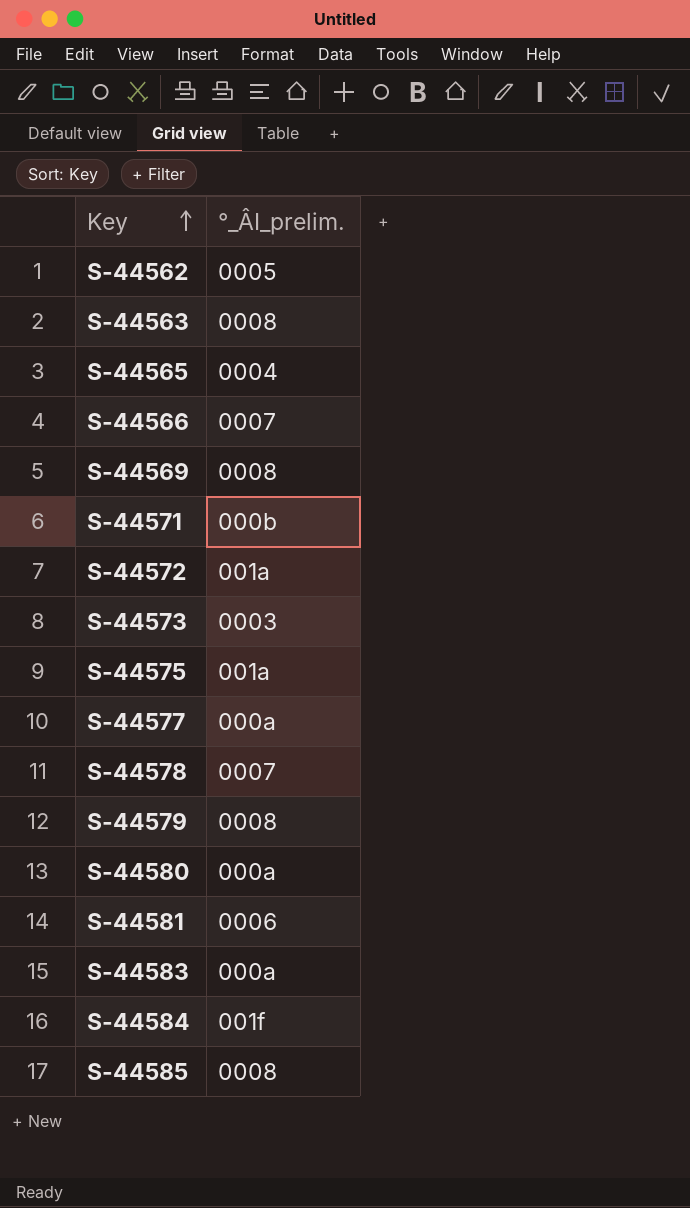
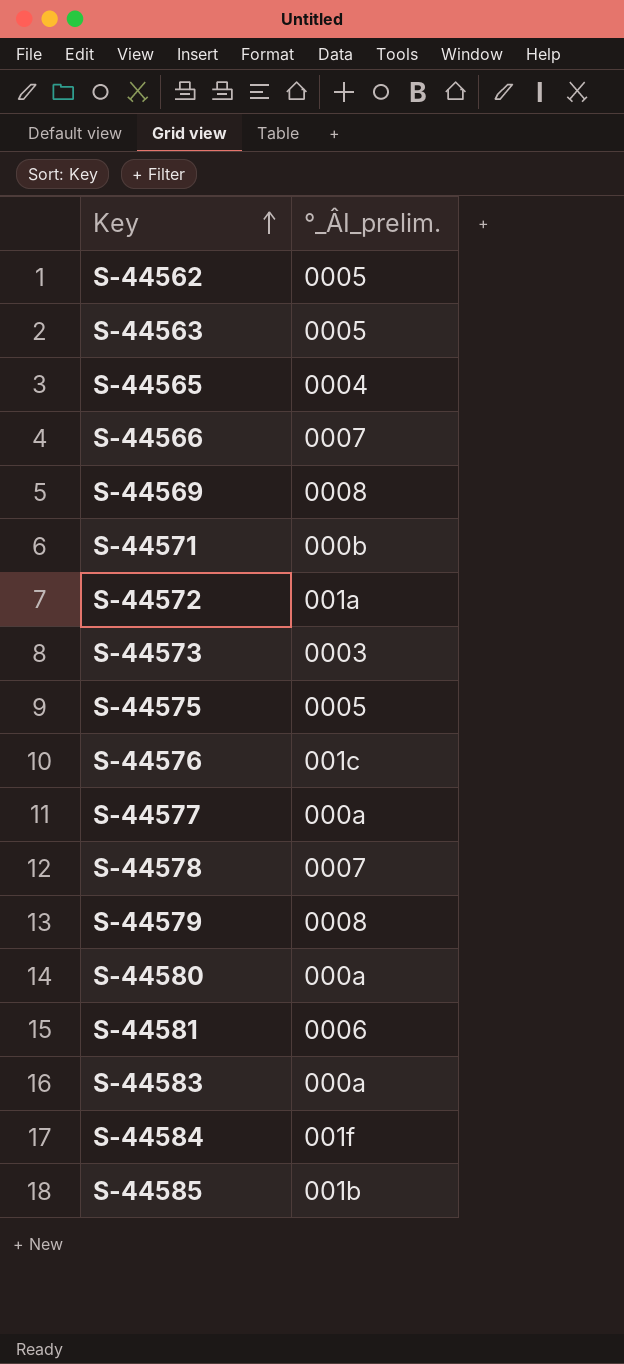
S-44563 | °_ÂI_prelim.: 0008 -> 0005
S-44575 | °_ÂI_prelim.: 001a -> 0005
row S-44576: none -> 001c
S-44585 | °_ÂI_prelim.: 0008 -> 001b

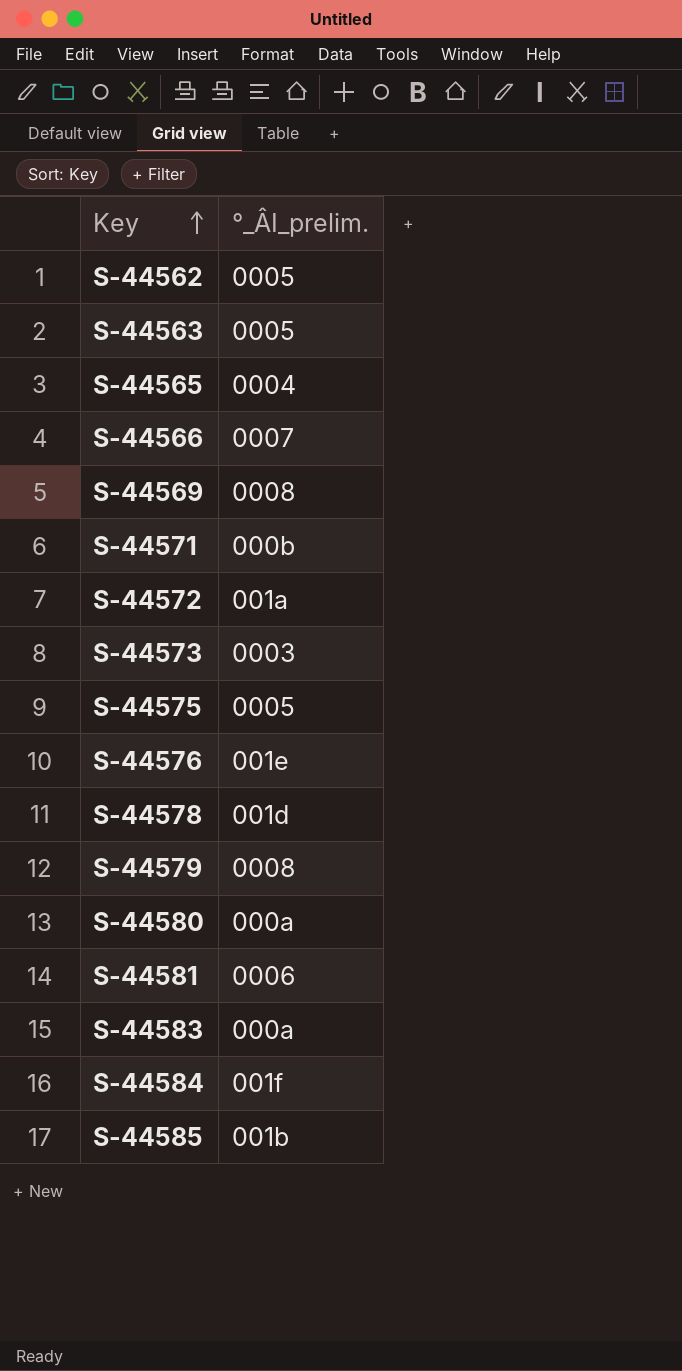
row S-44577: 000a -> none
S-44576 | °_ÂI_prelim.: 001c -> 001e
S-44578 | °_ÂI_prelim.: 0007 -> 001d

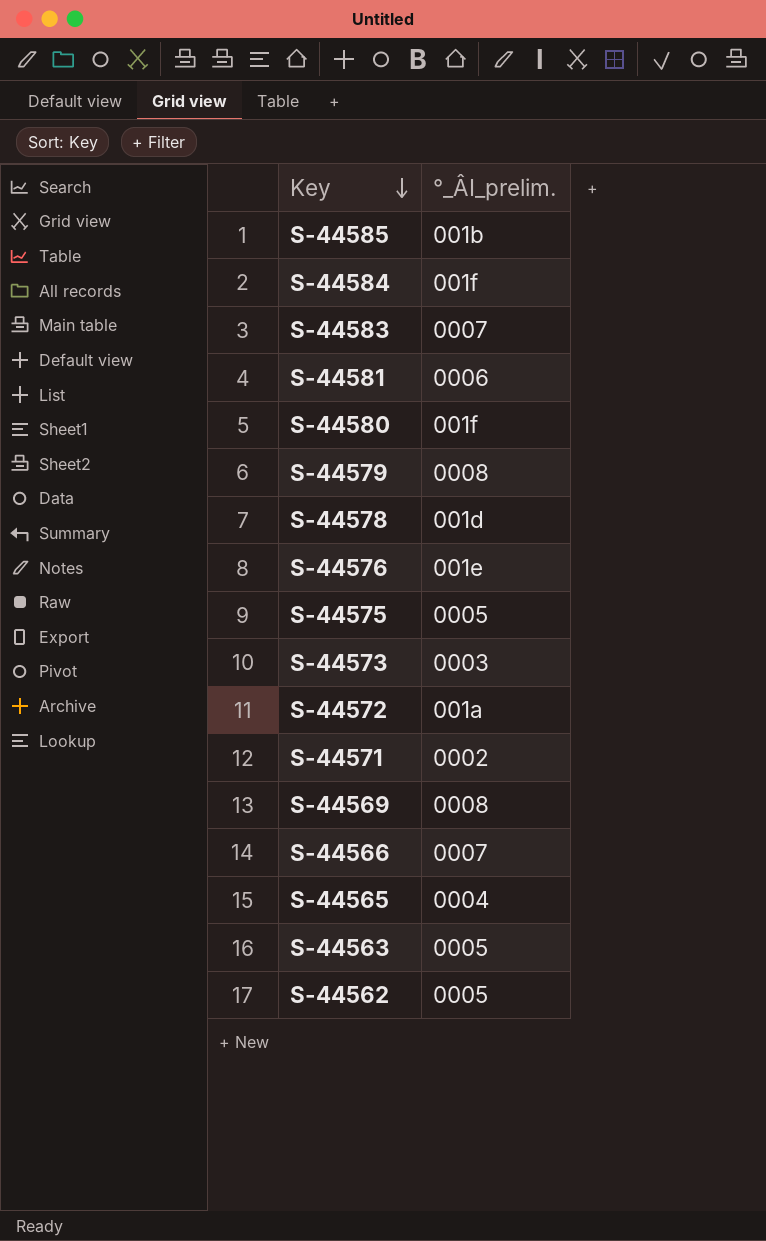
row order: Key ascending -> Key descending
S-44583 | °_ÂI_prelim.: 000a -> 0007
S-44580 | °_ÂI_prelim.: 000a -> 001f
S-44571 | °_ÂI_prelim.: 000b -> 0002

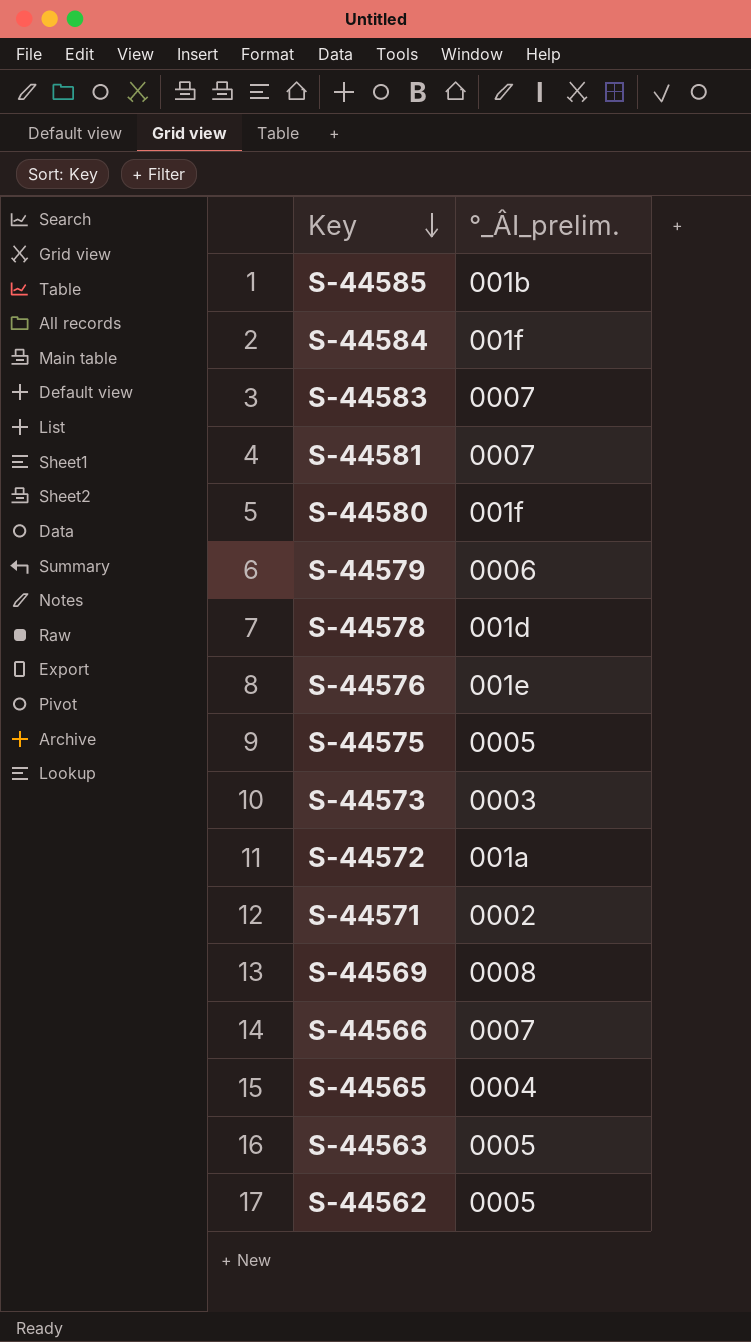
S-44581 | °_ÂI_prelim.: 0006 -> 0007
S-44579 | °_ÂI_prelim.: 0008 -> 0006

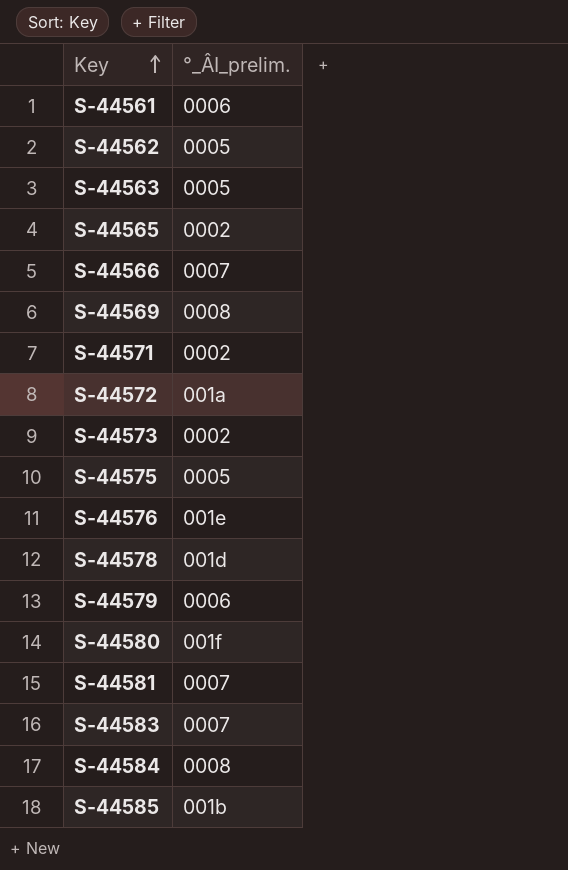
row order: Key descending -> Key ascending
row S-44561: none -> 0006
S-44565 | °_ÂI_prelim.: 0004 -> 0002
S-44573 | °_ÂI_prelim.: 0003 -> 0002
S-44584 | °_ÂI_prelim.: 001f -> 0008

